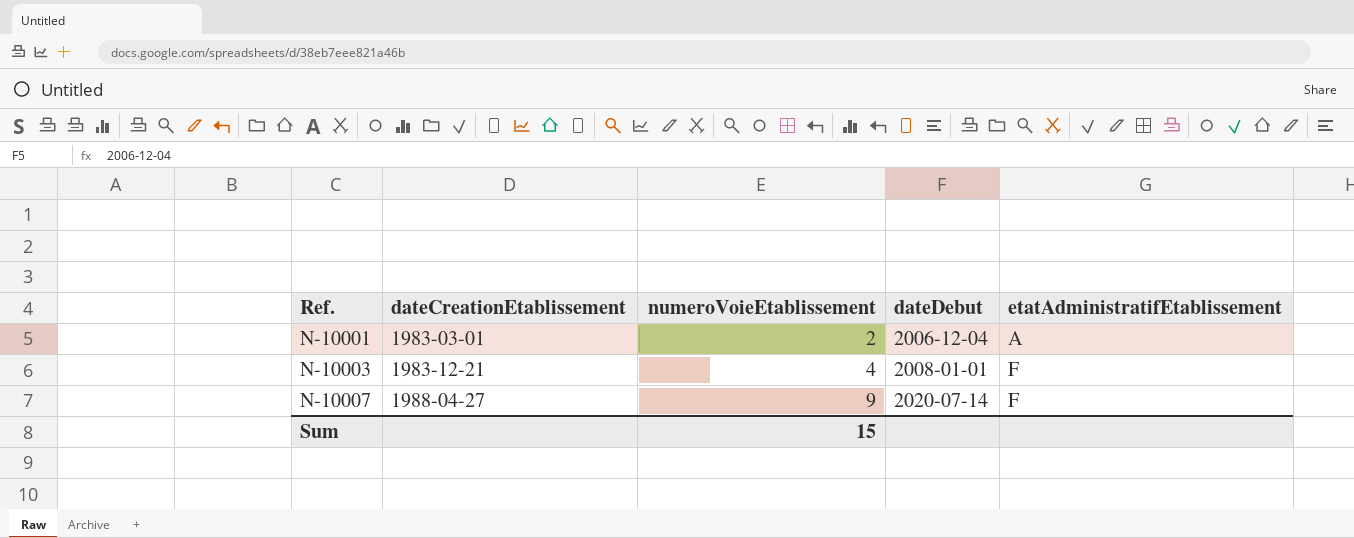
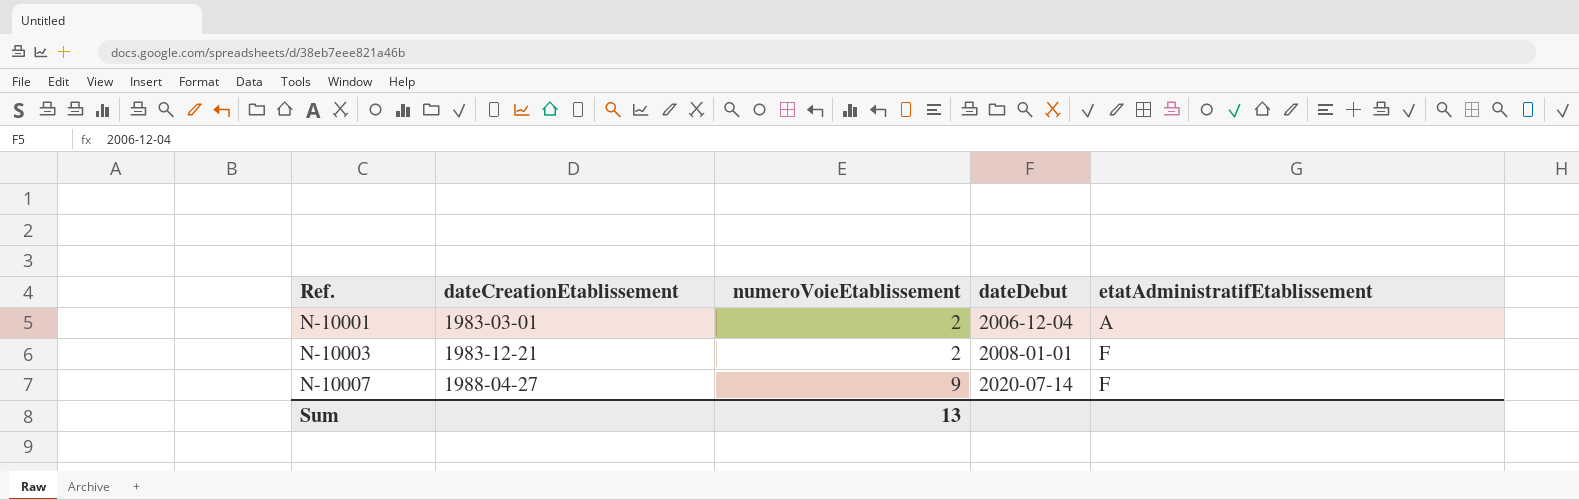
N-10003 | numeroVoieEtablissement: 4 -> 2
Sum | numeroVoieEtablissement: 15 -> 13

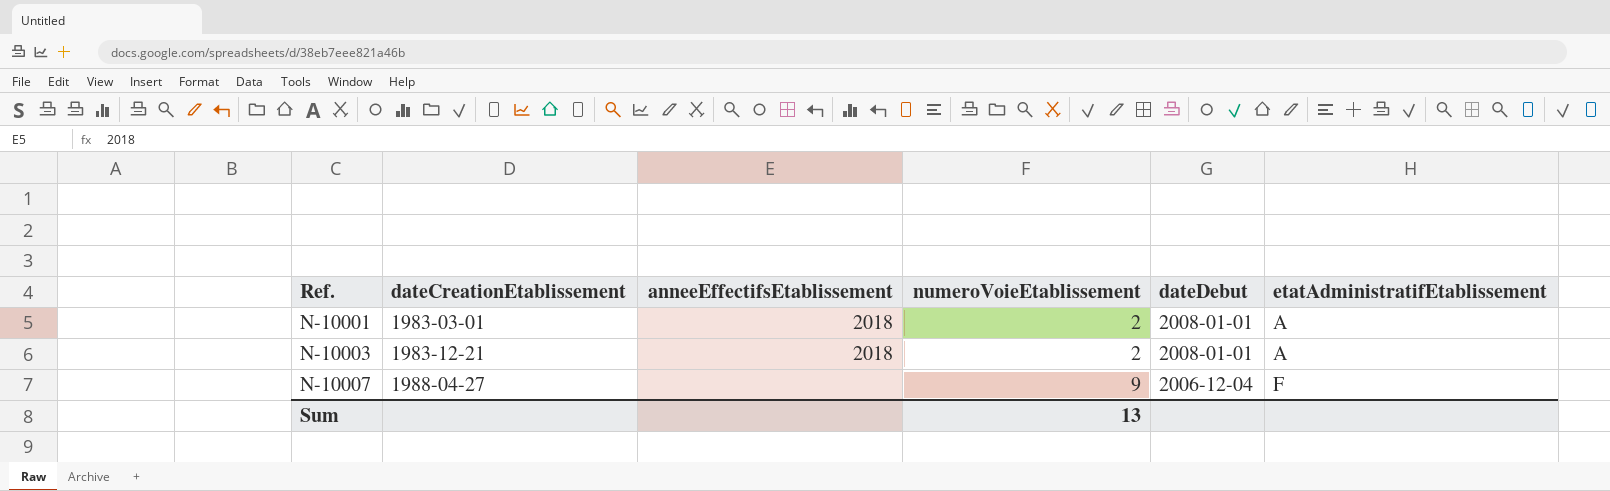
column anneeEffectifsEtablissement | position: none -> 3
N-10001 | dateDebut: 2006-12-04 -> 2008-01-01
N-10003 | etatAdministratifEtablissement: F -> A
N-10007 | dateDebut: 2020-07-14 -> 2006-12-04

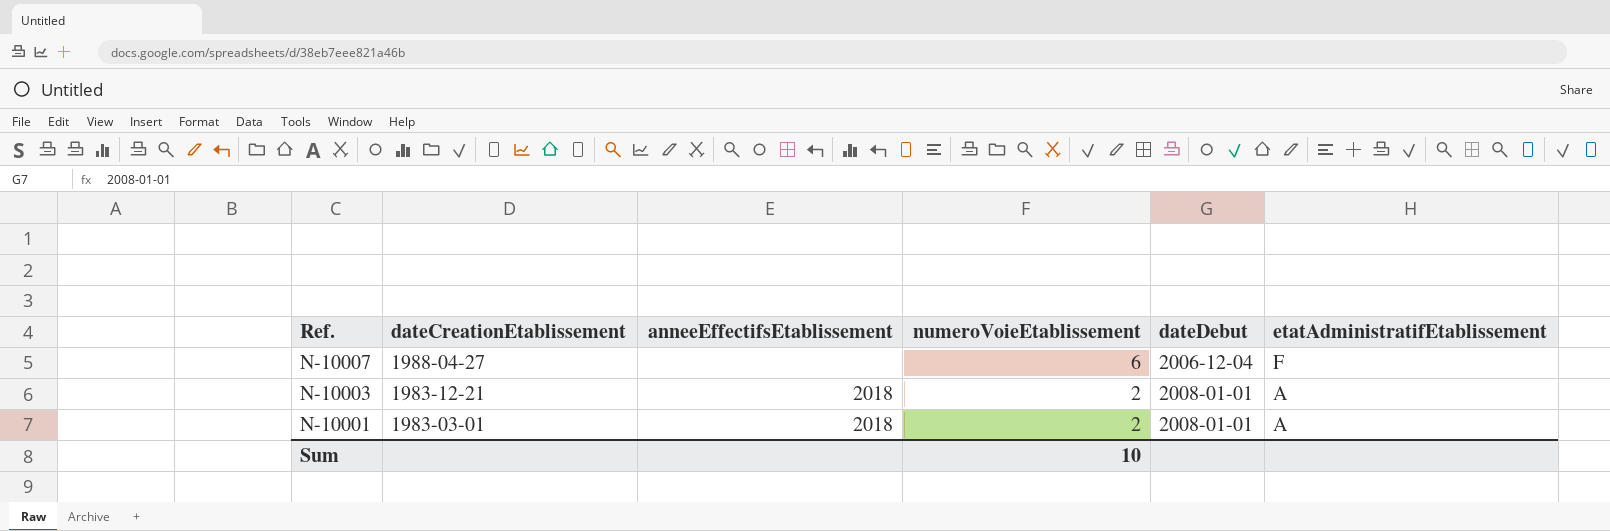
row order: Ref. ascending -> Ref. descending
N-10007 | numeroVoieEtablissement: 9 -> 6
Sum | numeroVoieEtablissement: 13 -> 10

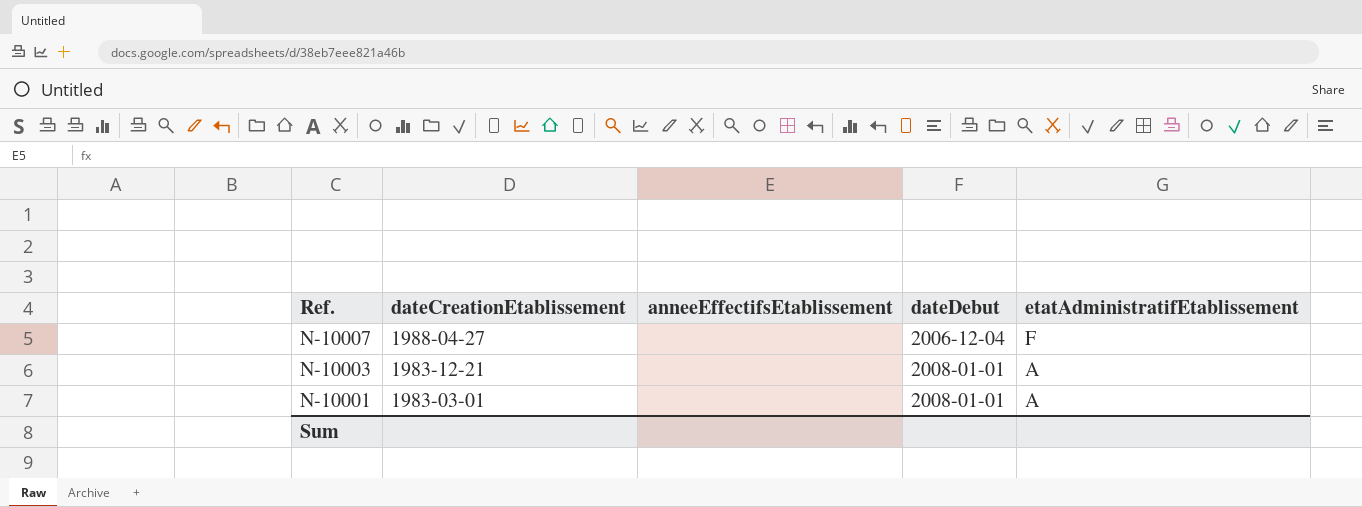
column numeroVoieEtablissement | position: 4 -> none
N-10003 | anneeEffectifsEtablissement: 2018 -> none
N-10001 | anneeEffectifsEtablissement: 2018 -> none

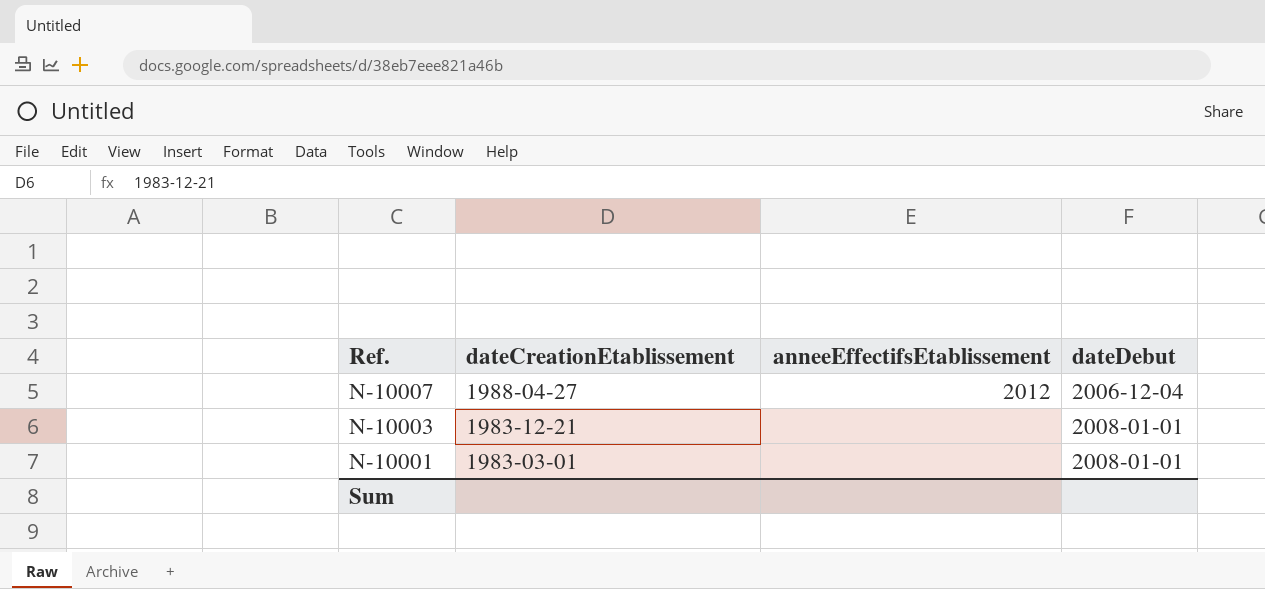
column etatAdministratifEtablissement | position: 5 -> none
N-10007 | anneeEffectifsEtablissement: none -> 2012

